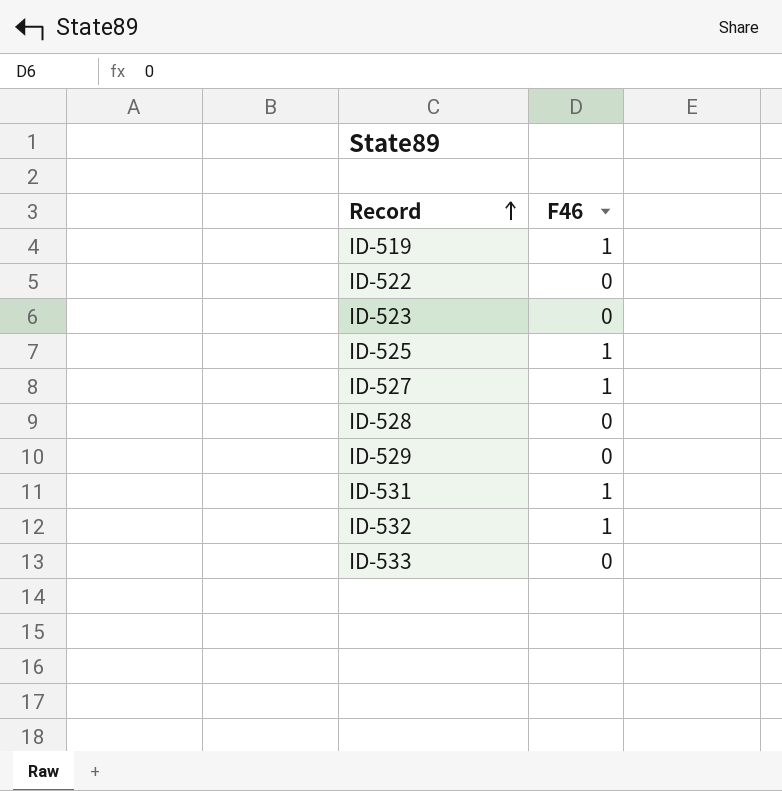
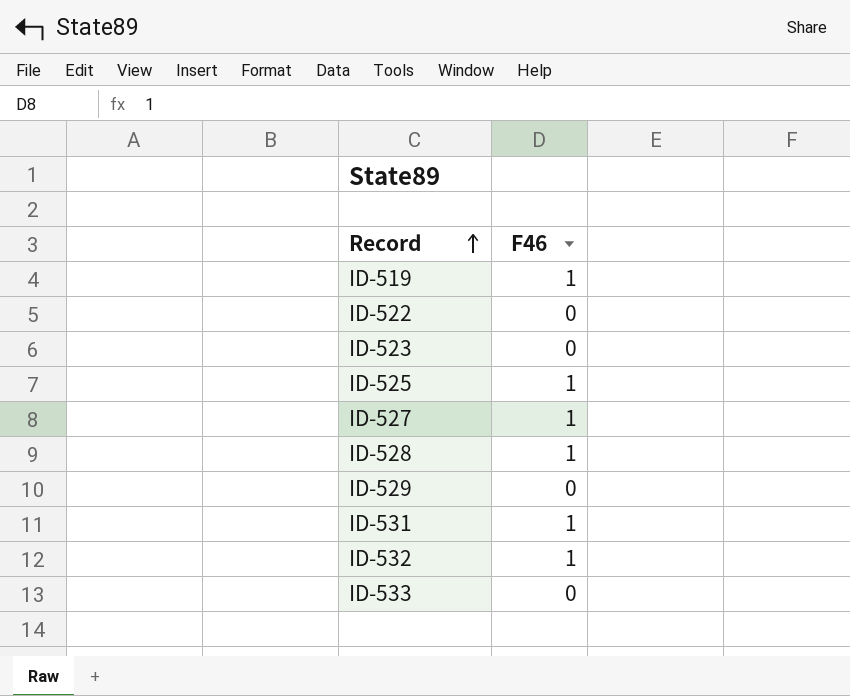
ID-528 | F46: 0 -> 1

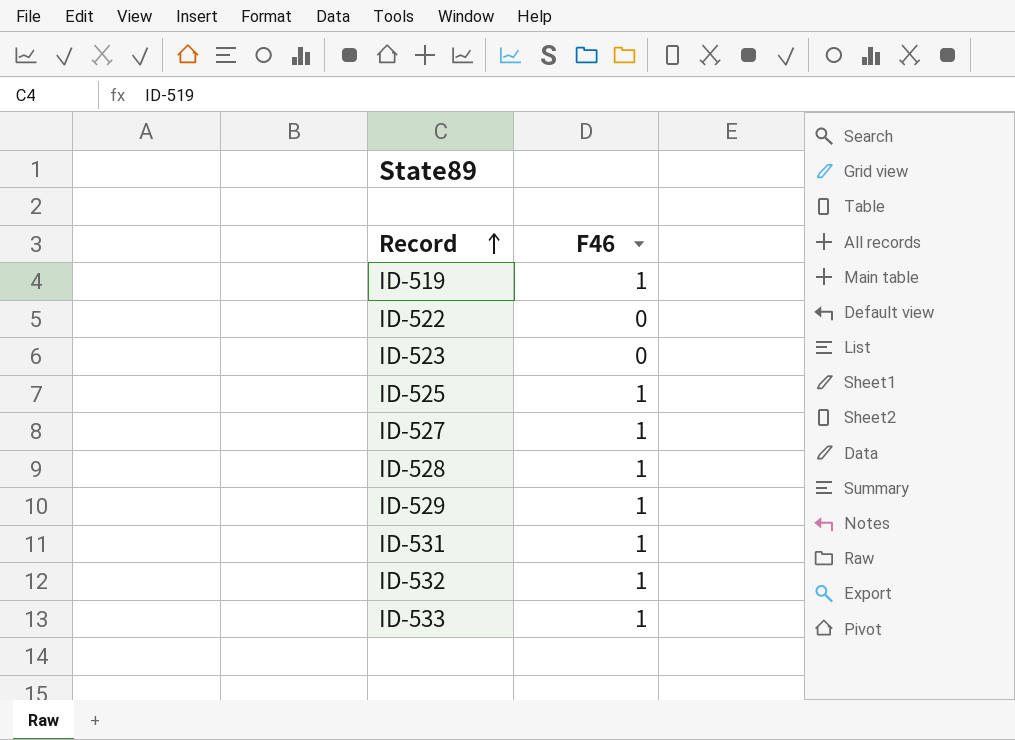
ID-529 | F46: 0 -> 1
ID-533 | F46: 0 -> 1

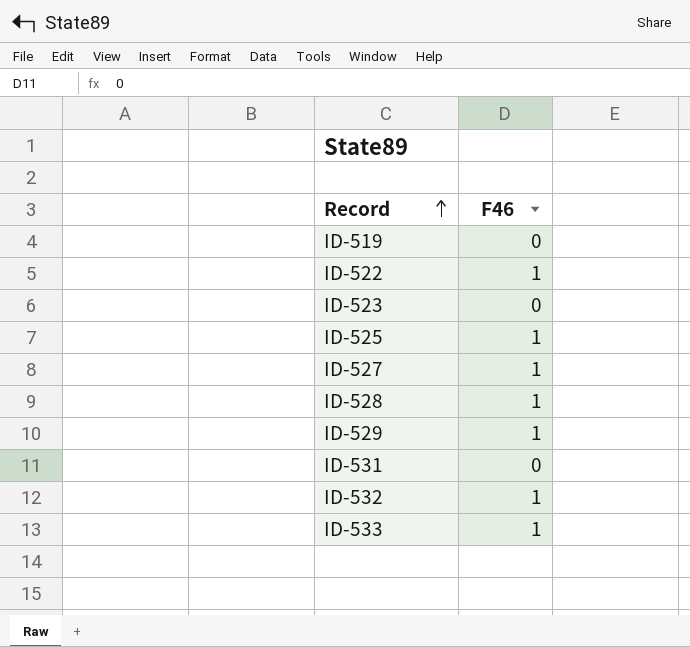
ID-519 | F46: 1 -> 0
ID-522 | F46: 0 -> 1
ID-531 | F46: 1 -> 0

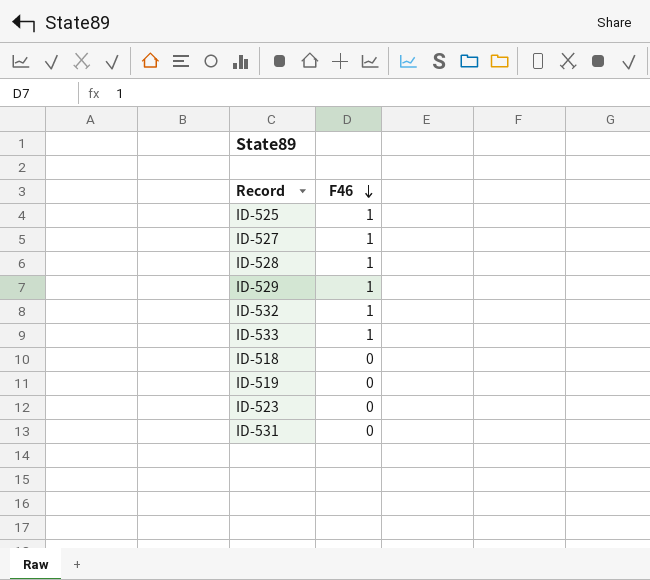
row order: Record ascending -> F46 descending
row ID-522: 1 -> none
row ID-518: none -> 0

